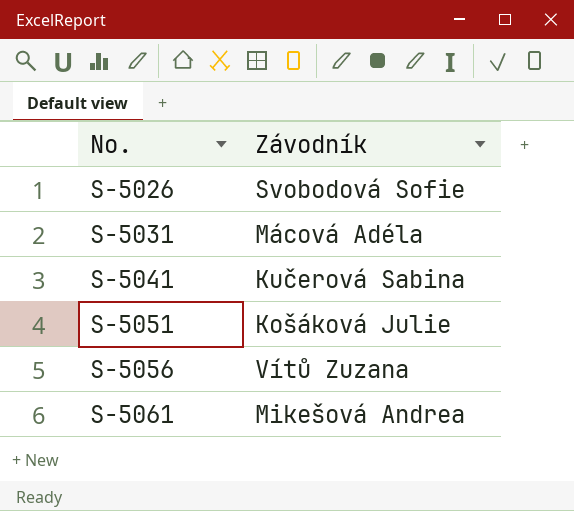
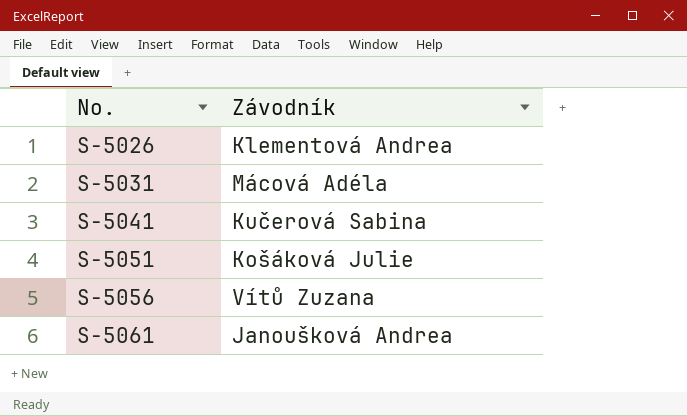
S-5026 | Závodník: Svobodová Sofie -> Klementová Andrea
S-5061 | Závodník: Mikešová Andrea -> Janoušková Andrea

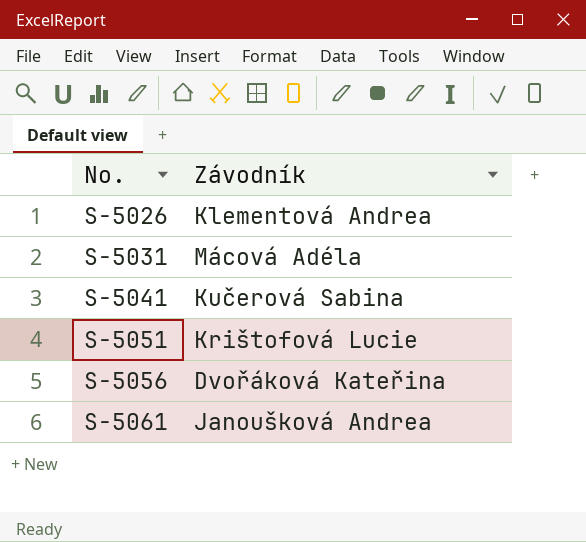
S-5051 | Závodník: Košáková Julie -> Krištofová Lucie
S-5056 | Závodník: Vítů Zuzana -> Dvořáková Kateřina

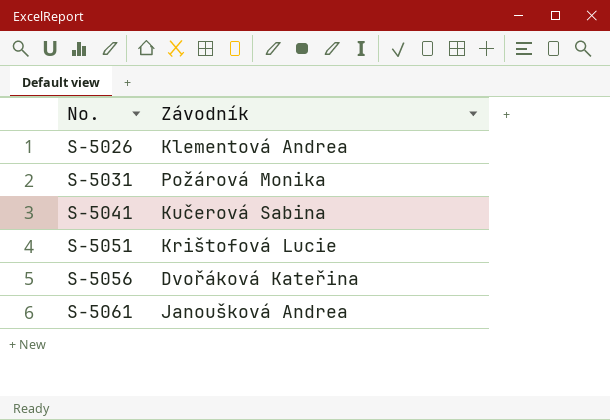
S-5031 | Závodník: Mácová Adéla -> Požárová Monika

